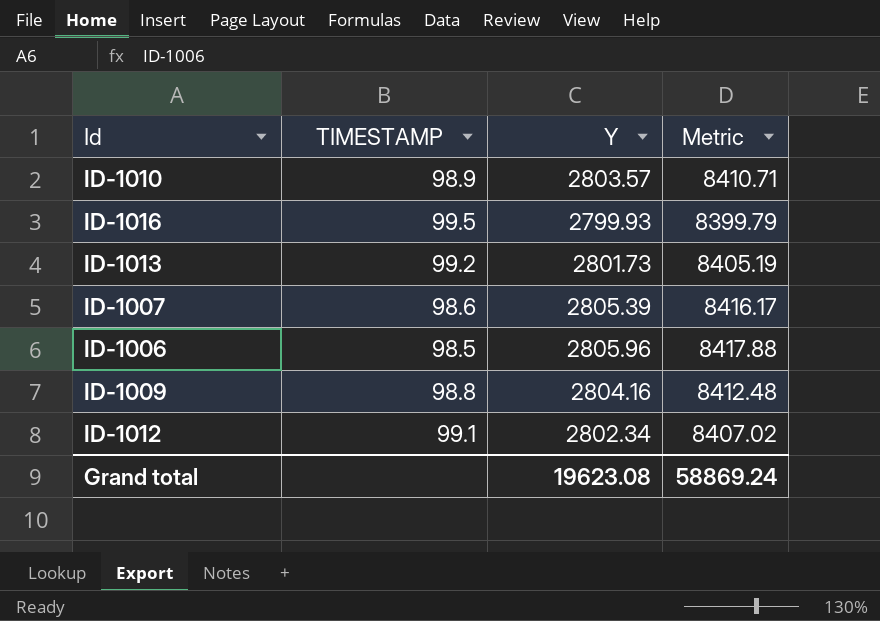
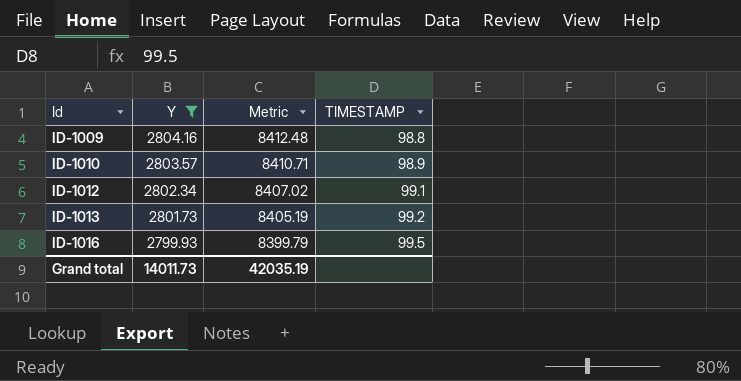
filter: none -> Y <= 2804.16
row order: none -> Id ascending
column TIMESTAMP | position: 2 -> 4
Grand total | Y: 19623.08 -> 14011.73
Grand total | Metric: 58869.24 -> 42035.19

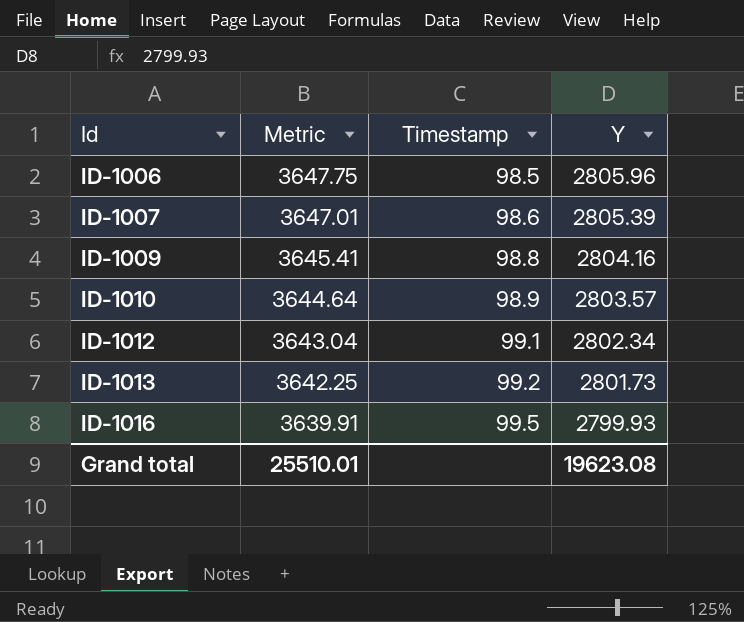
filter: Y <= 2804.16 -> none
column Metric | formula: [Y] * 3 -> [Y] * 1.3
column name: TIMESTAMP -> Timestamp
column Y | position: 2 -> 4
Grand total | Metric: 42035.19 -> 25510.01
Grand total | Y: 14011.73 -> 19623.08

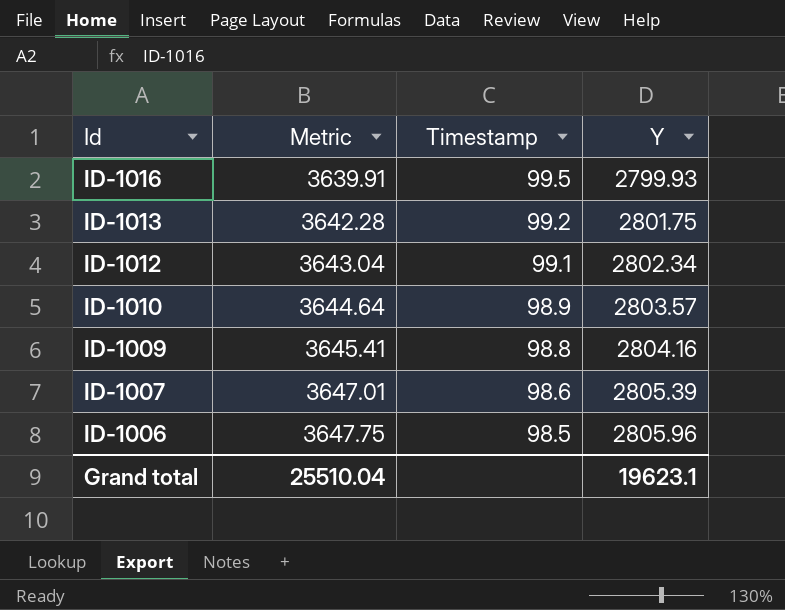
row order: Id ascending -> Id descending
ID-1013 | Metric: 3642.25 -> 3642.28
ID-1013 | Y: 2801.73 -> 2801.75
Grand total | Metric: 25510.01 -> 25510.04
Grand total | Y: 19623.08 -> 19623.1

